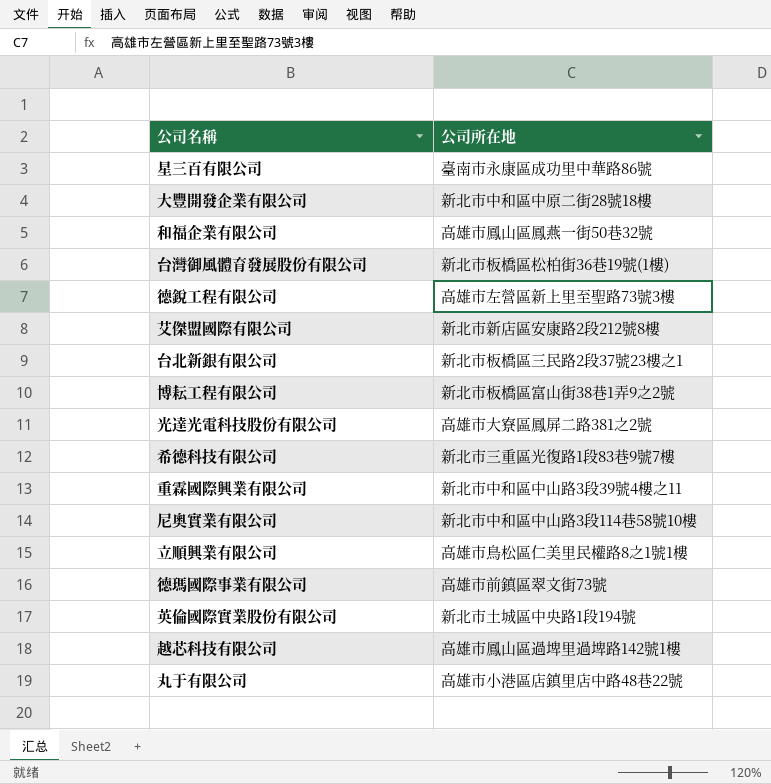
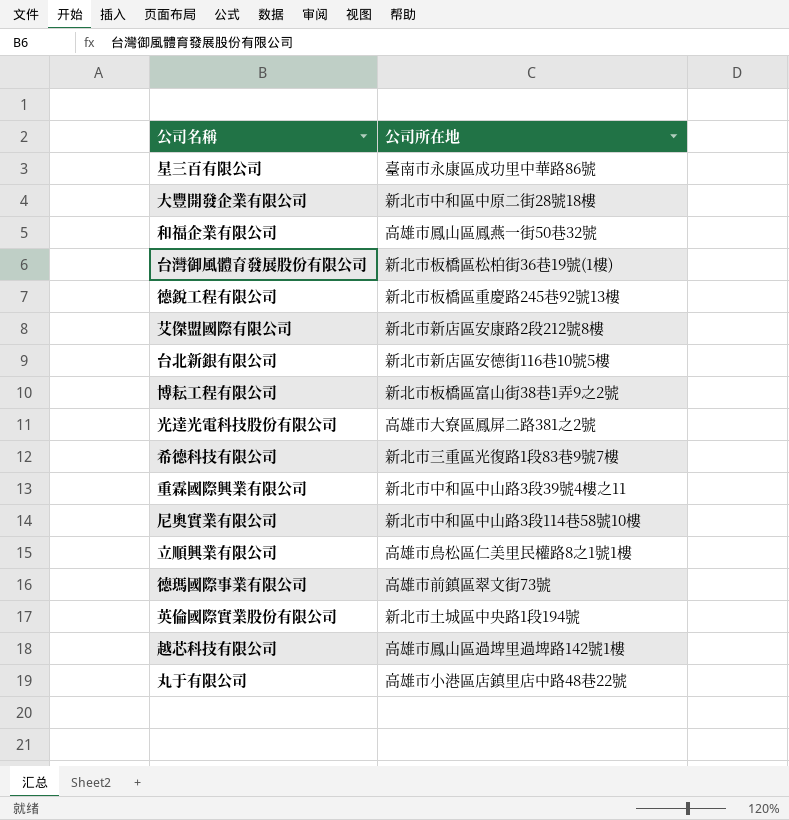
德銳工程有限公司 | 公司所在地: 高雄市左營區新上里至聖路73號3樓 -> 新北市板橋區重慶路245巷92號13樓
台北新銀有限公司 | 公司所在地: 新北市板橋區三民路2段37號23樓之1 -> 新北市新店區安德街116巷10號5樓

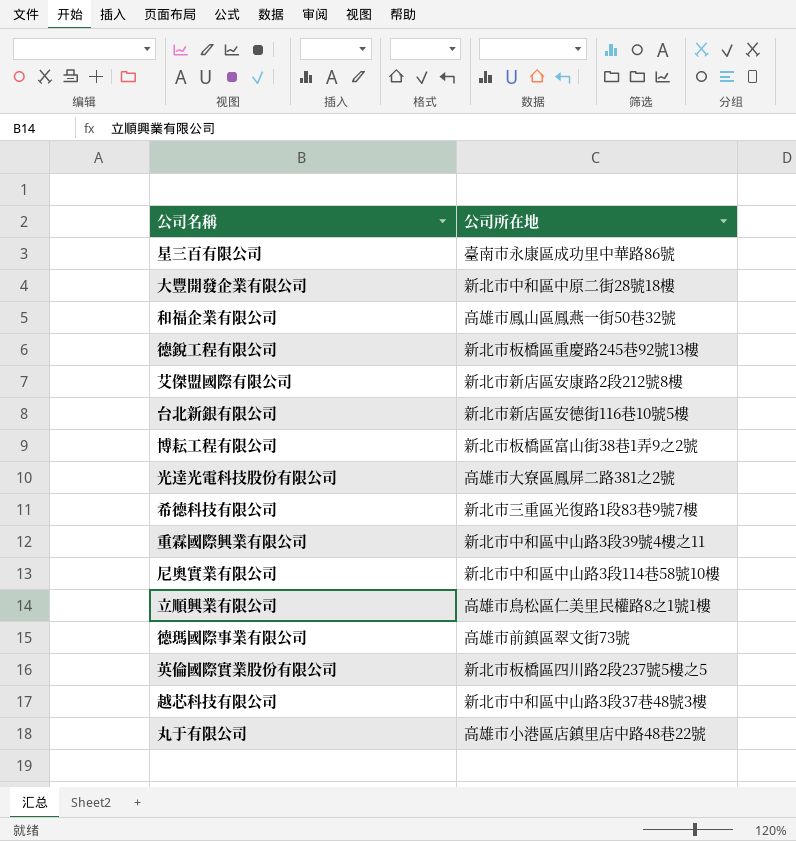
row 台灣御風體育發展股份有限公司: 新北市板橋區松柏街36巷19號(1樓) -> none
英倫國際實業股份有限公司 | 公司所在地: 新北市土城區中央路1段194號 -> 新北市板橋區四川路2段237號5樓之5
越芯科技有限公司 | 公司所在地: 高雄市鳳山區過埤里過埤路142號1樓 -> 新北市中和區中山路3段37巷48號3樓

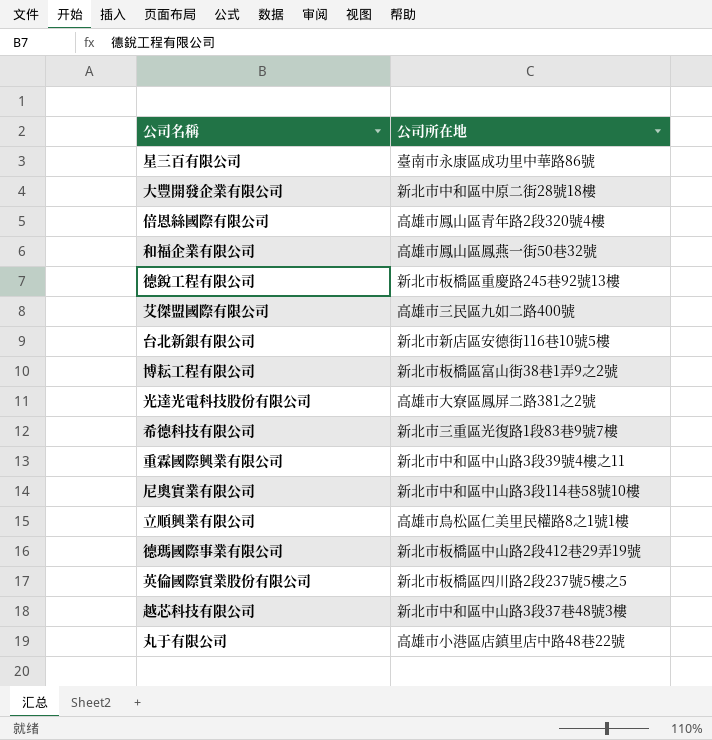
row 倍恩絲國際有限公司: none -> 高雄市鳳山區青年路2段320號4樓
艾傑盟國際有限公司 | 公司所在地: 新北市新店區安康路2段212號8樓 -> 高雄市三民區九如二路400號
德瑪國際事業有限公司 | 公司所在地: 高雄市前鎮區翠文街73號 -> 新北市板橋區中山路2段412巷29弄19號

